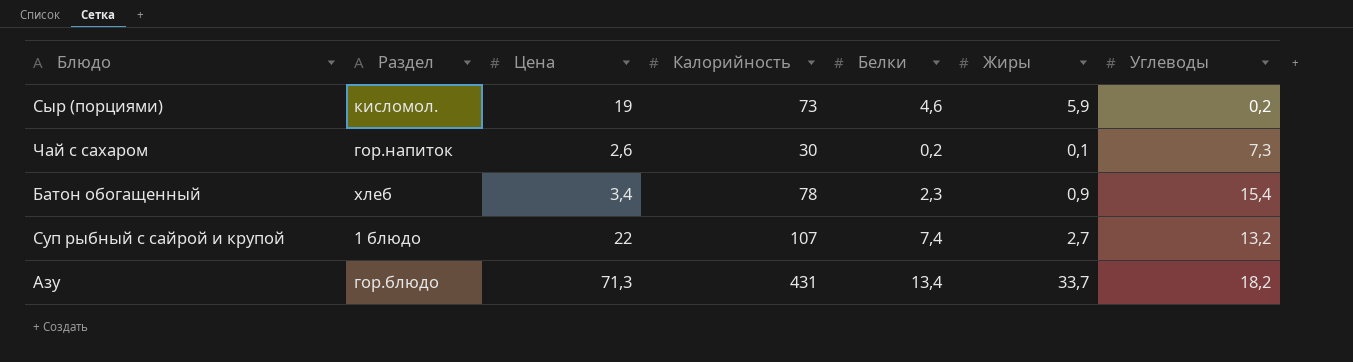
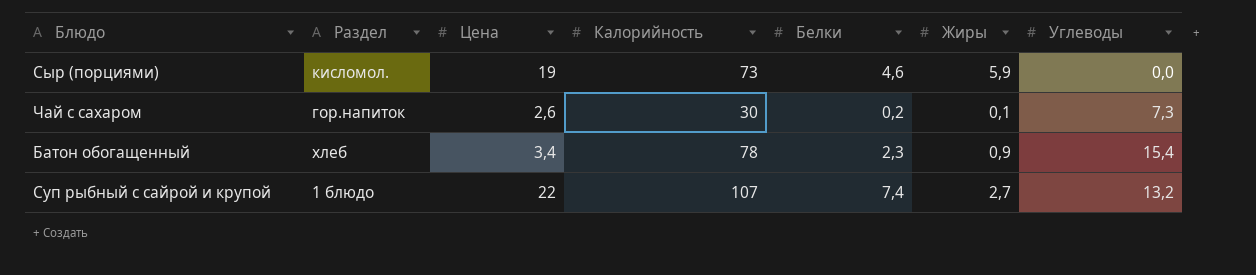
row Азу: гор.блюдо | 71,3 | 431 | 13,4 | 33,7 | 18,2 -> none
Сыр (порциями) | Углеводы: 0,2 -> 0,0

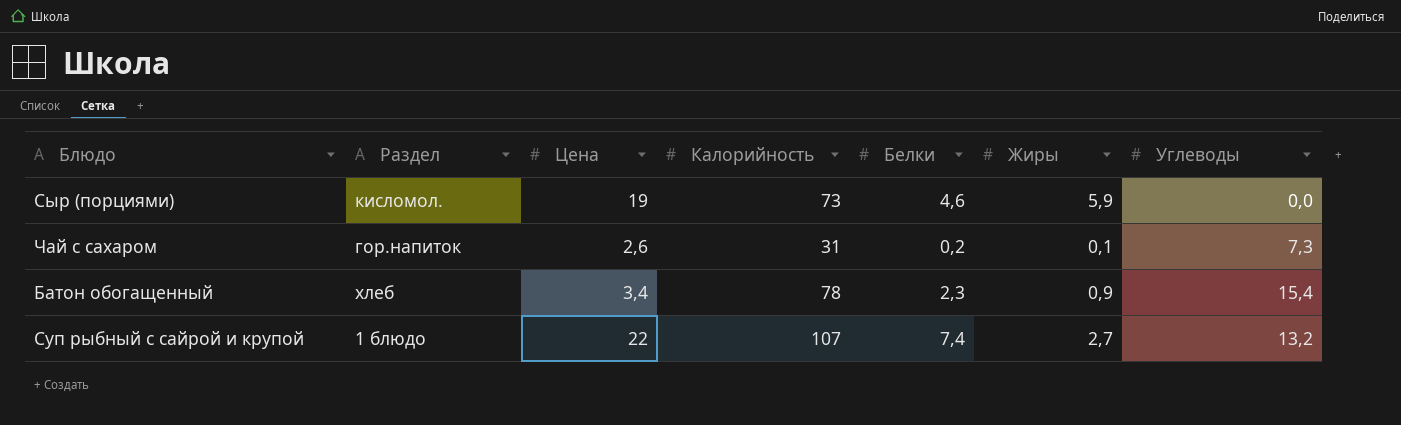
Чай с сахаром | Калорийность: 30 -> 31

